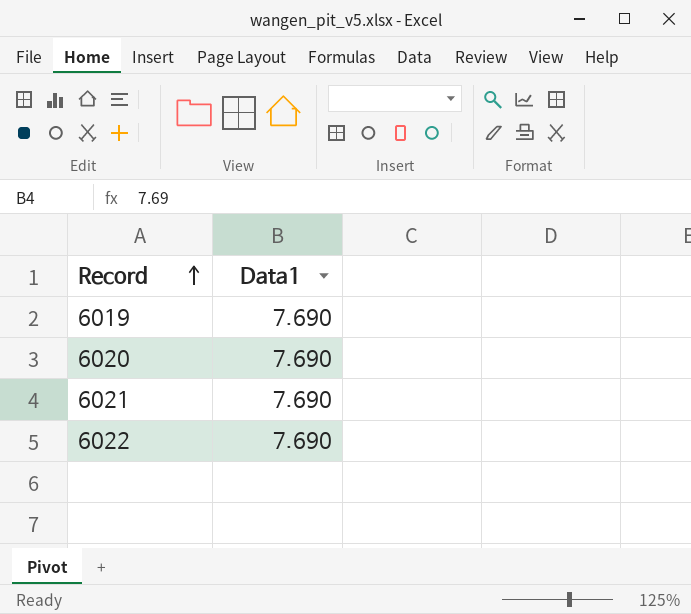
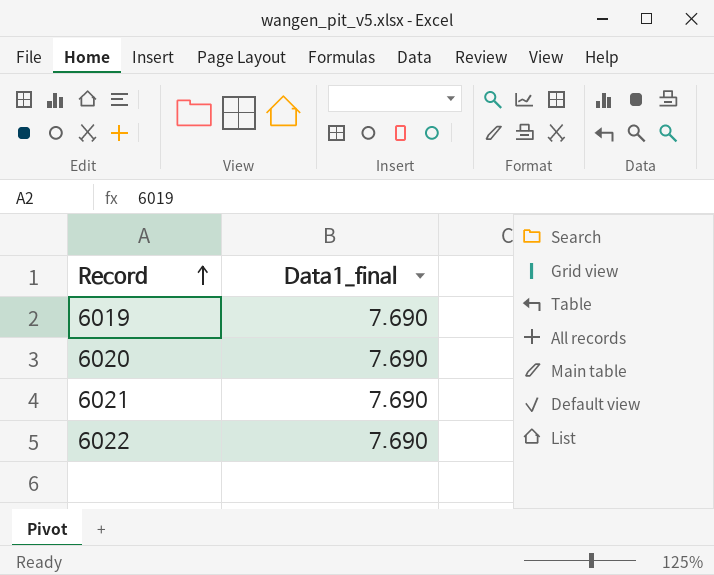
column name: Data1 -> Data1_final

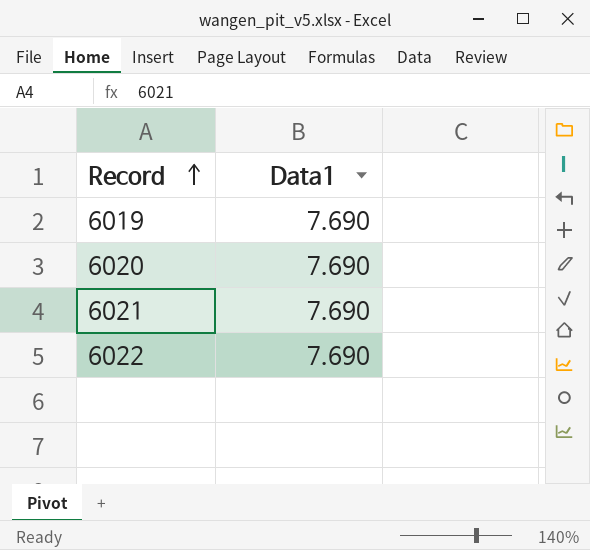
column name: Data1_final -> Data1

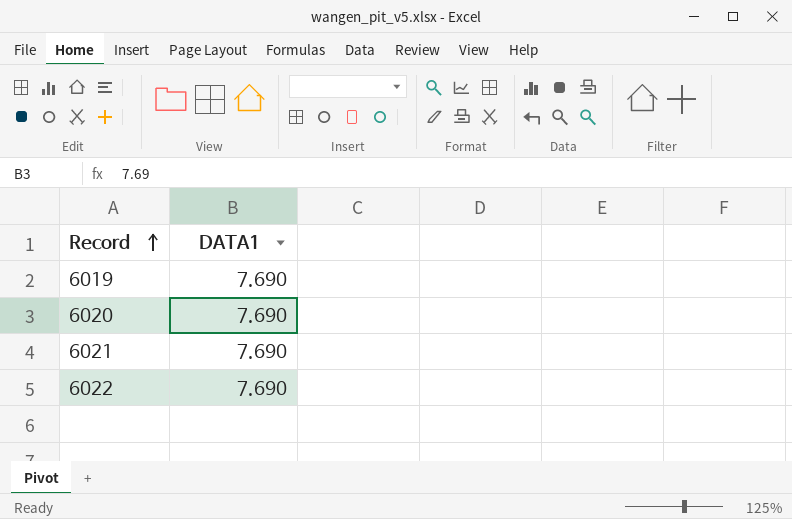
column name: Data1 -> DATA1

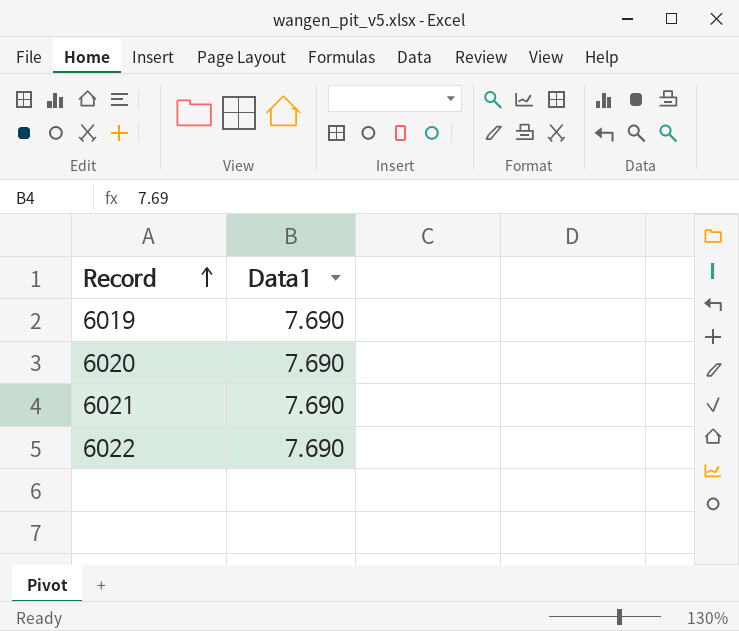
column name: DATA1 -> Data1

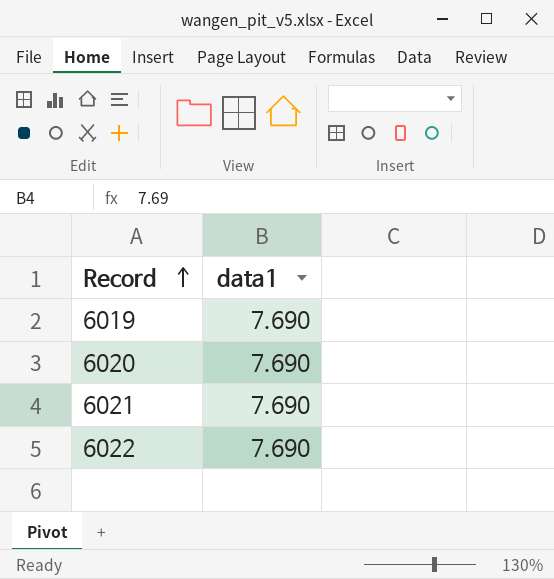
column name: Data1 -> data1

